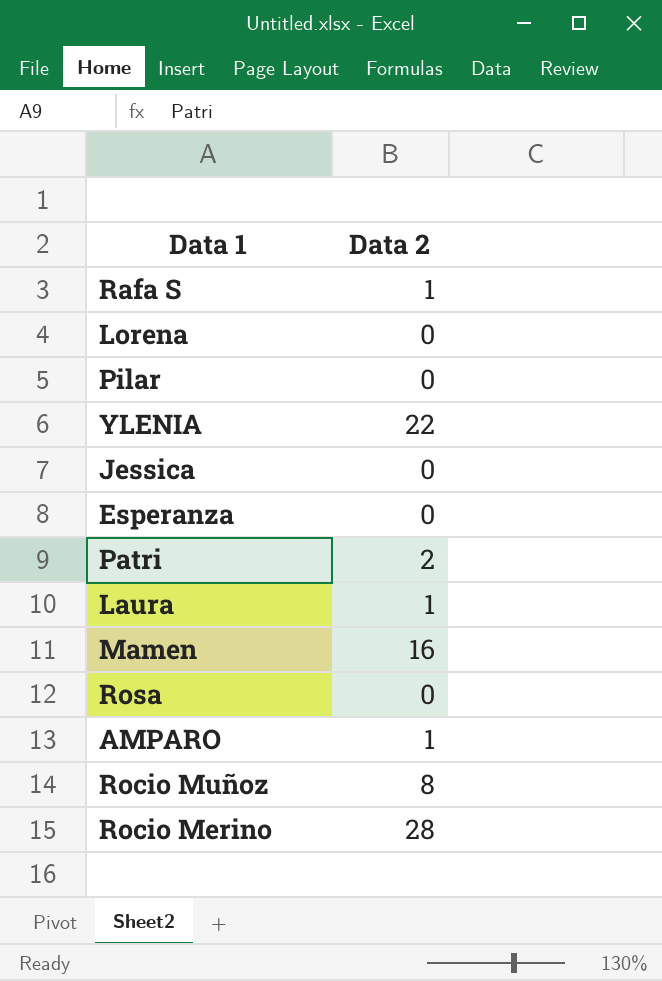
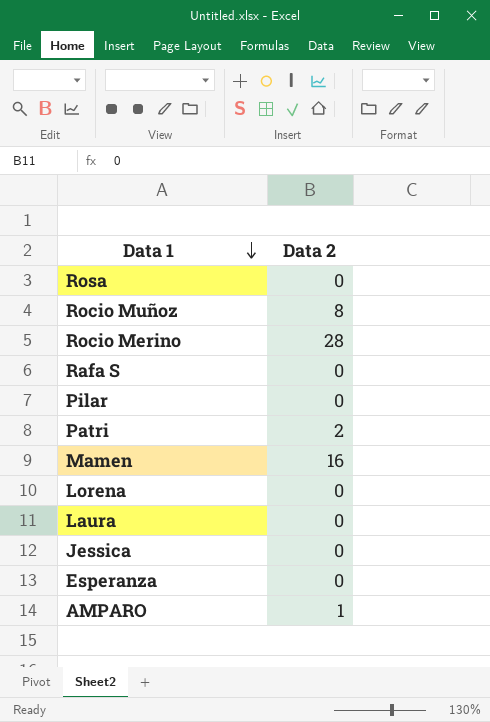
row order: none -> Data 1 descending
row YLENIA: 22 -> none
Rafa S | Data 2: 1 -> 0
Laura | Data 2: 1 -> 0

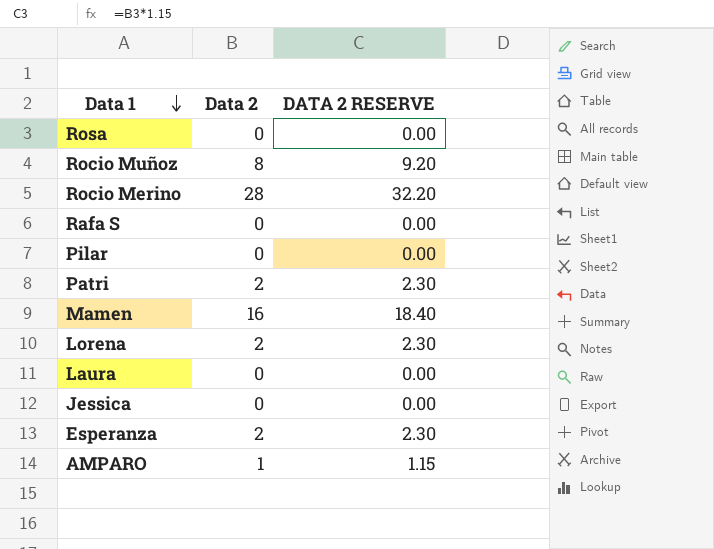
column DATA 2 RESERVE | formula: none -> [Data 2] * 1.15
Lorena | Data 2: 0 -> 2
Esperanza | Data 2: 0 -> 2

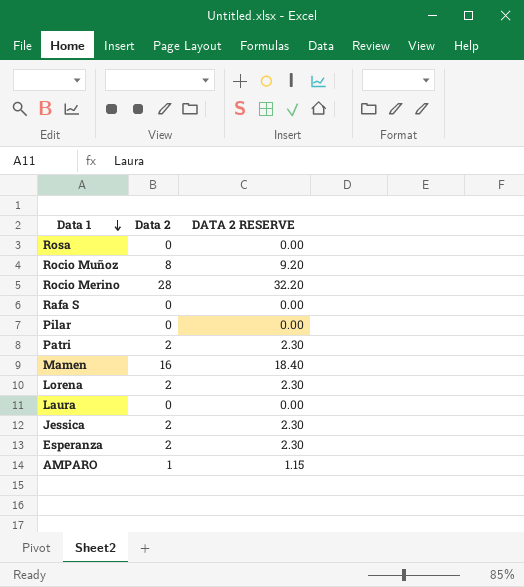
Jessica | Data 2: 0 -> 2
Jessica | DATA 2 RESERVE: 0.00 -> 2.30

